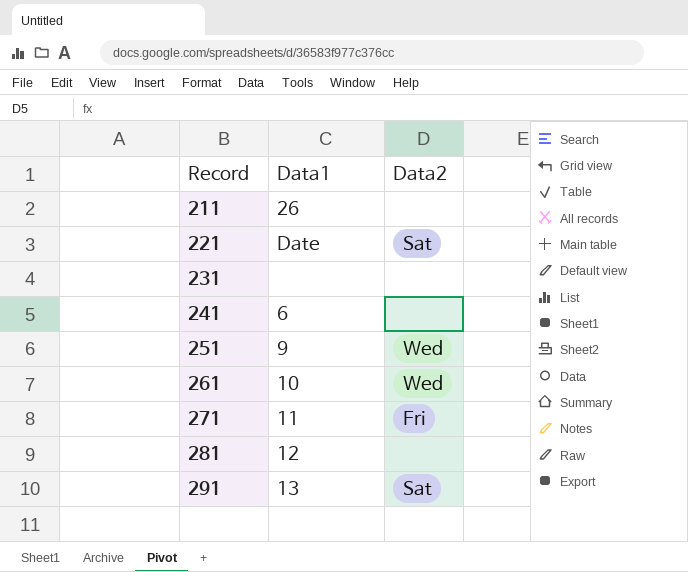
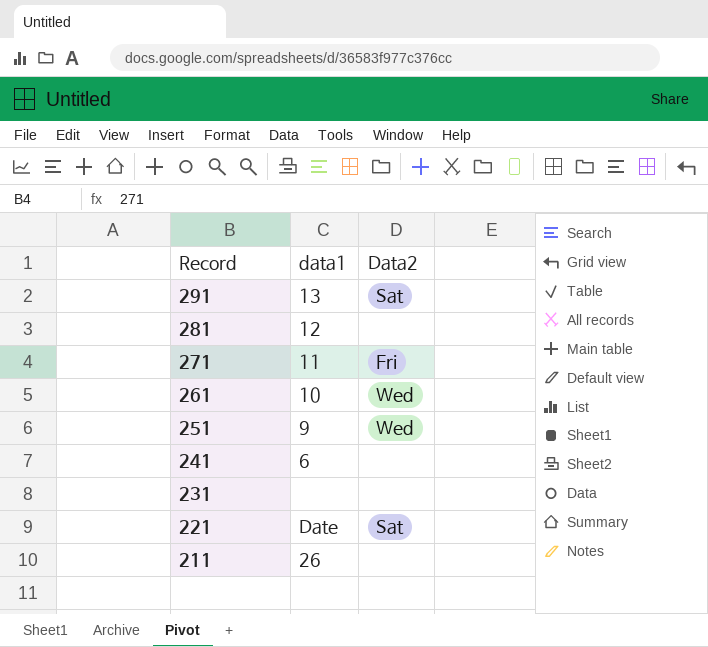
row order: Record ascending -> Record descending
column name: Data1 -> data1

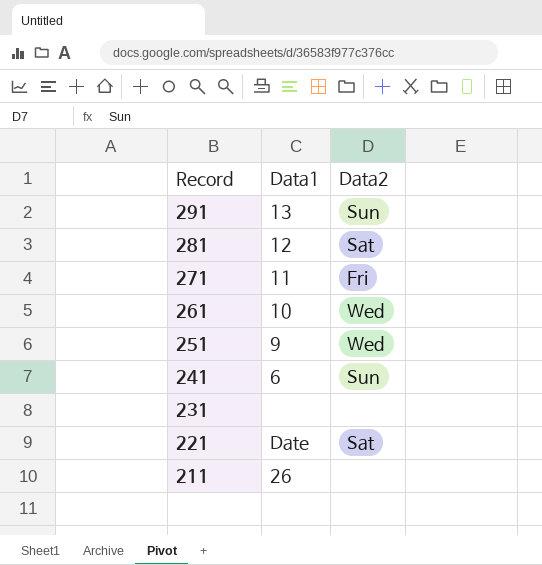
column name: data1 -> Data1
291 | Data2: Sat -> Sun
281 | Data2: none -> Sat
241 | Data2: none -> Sun

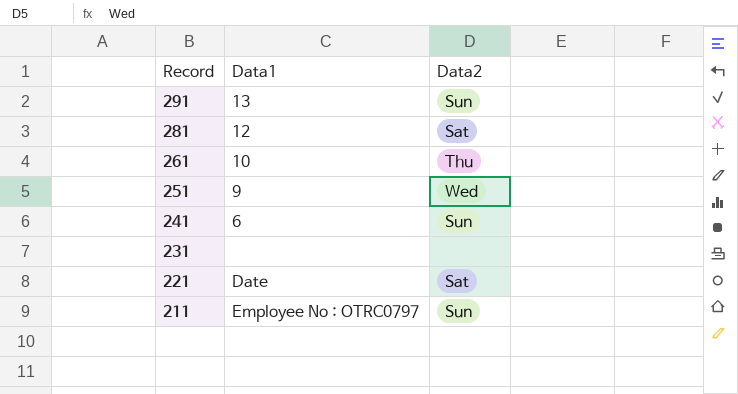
row 271: 11 | Fri -> none
261 | Data2: Wed -> Thu
211 | Data1: 26 -> Employee No : OTRC0797
211 | Data2: none -> Sun

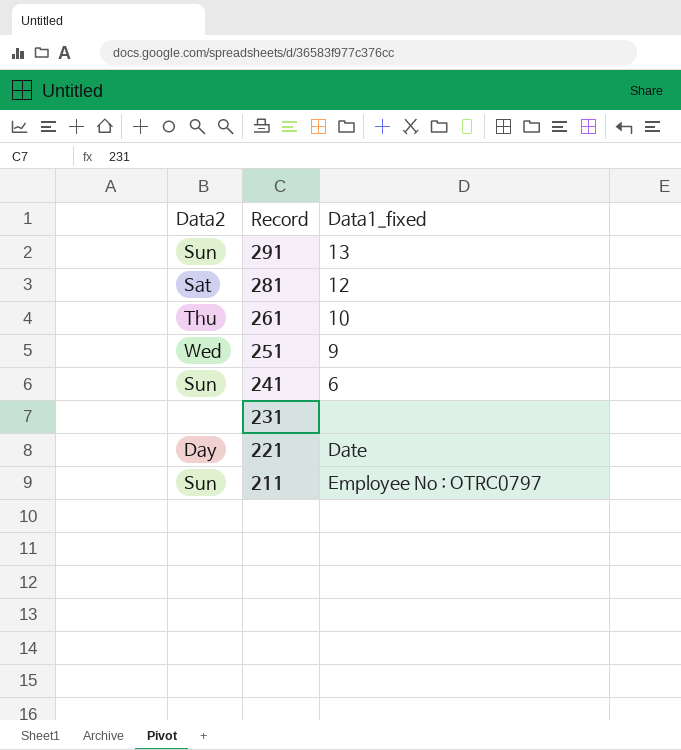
column Data2 | position: 3 -> 1
column name: Data1 -> Data1_fixed
221 | Data2: Sat -> Day

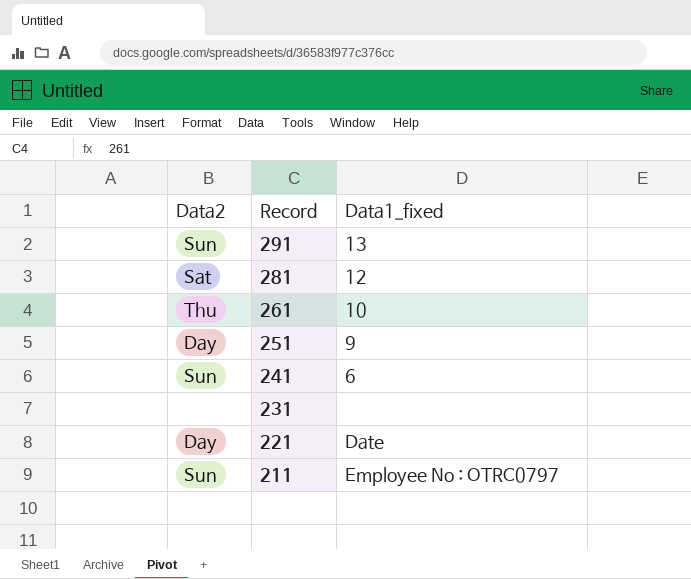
251 | Data2: Wed -> Day

